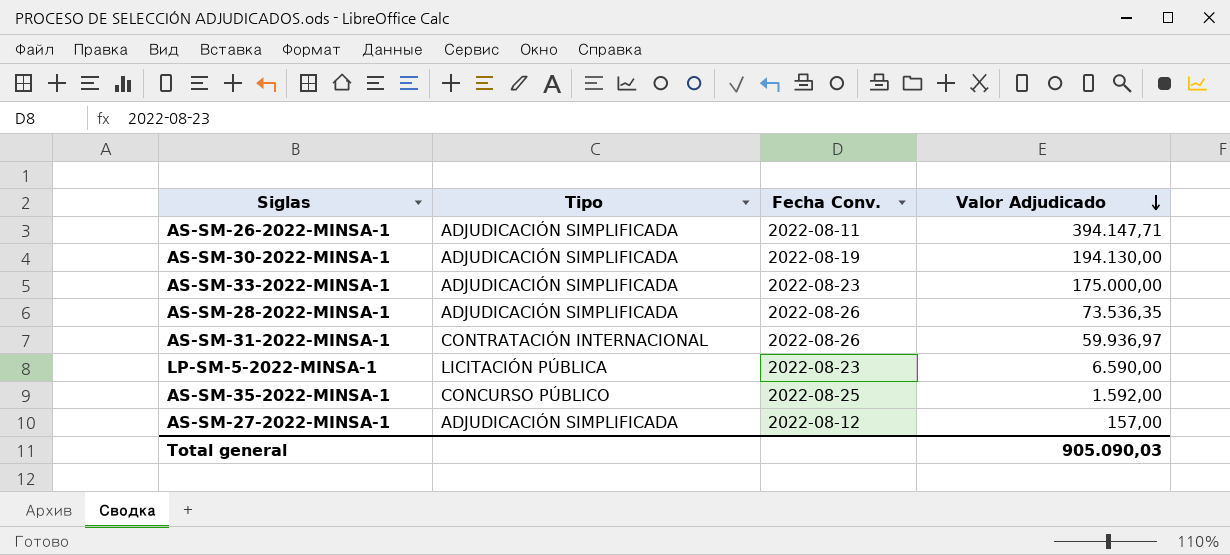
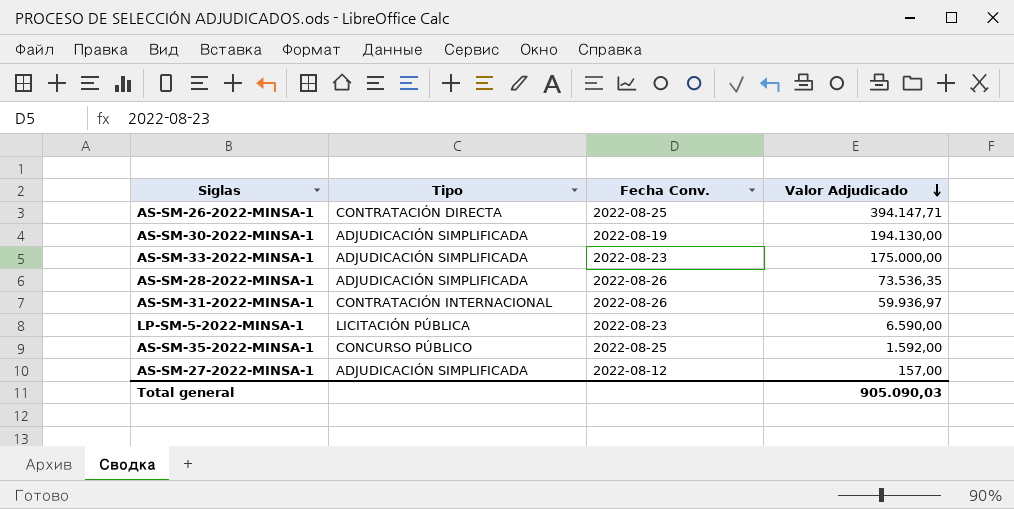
AS-SM-26-2022-MINSA-1 | Tipo: ADJUDICACIÓN SIMPLIFICADA -> CONTRATACIÓN DIRECTA
AS-SM-26-2022-MINSA-1 | Fecha Conv.: 2022-08-11 -> 2022-08-25

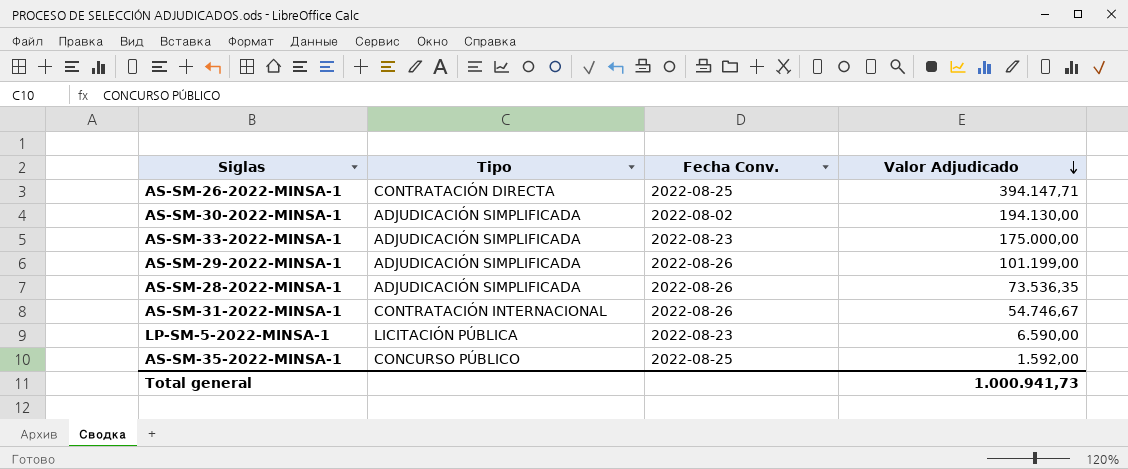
row AS-SM-27-2022-MINSA-1: ADJUDICACIÓN SIMPLIFICADA | 2022-08-12 | 157,00 -> none
AS-SM-30-2022-MINSA-1 | Fecha Conv.: 2022-08-19 -> 2022-08-02
row AS-SM-29-2022-MINSA-1: none -> ADJUDICACIÓN SIMPLIFICADA | 2022-08-26 | 101.199,00
AS-SM-31-2022-MINSA-1 | Valor Adjudicado: 59.936,97 -> 54.746,67
Total general | Valor Adjudicado: 905.090,03 -> 1.000.941,73

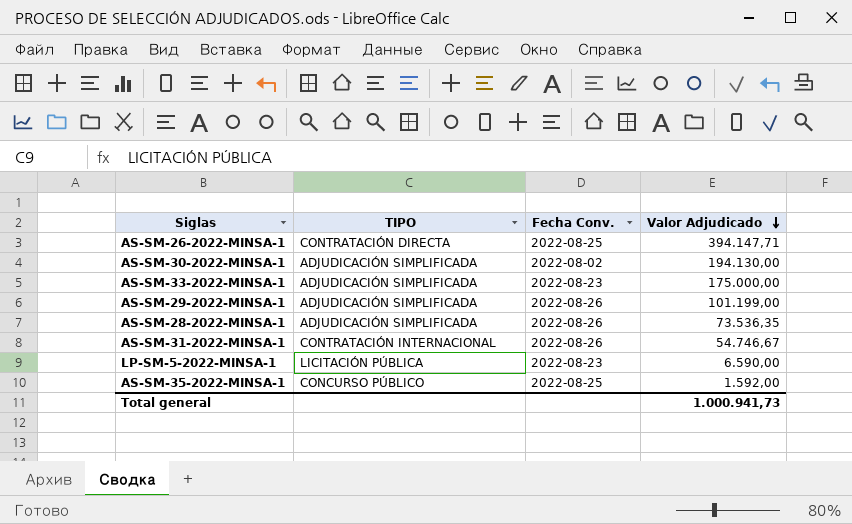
column name: Tipo -> TIPO

